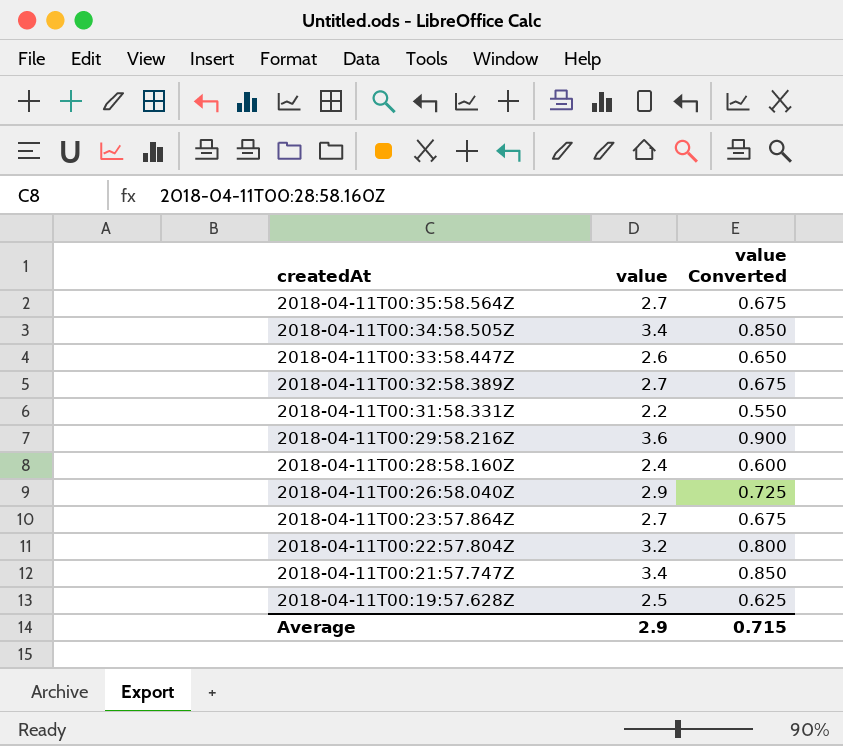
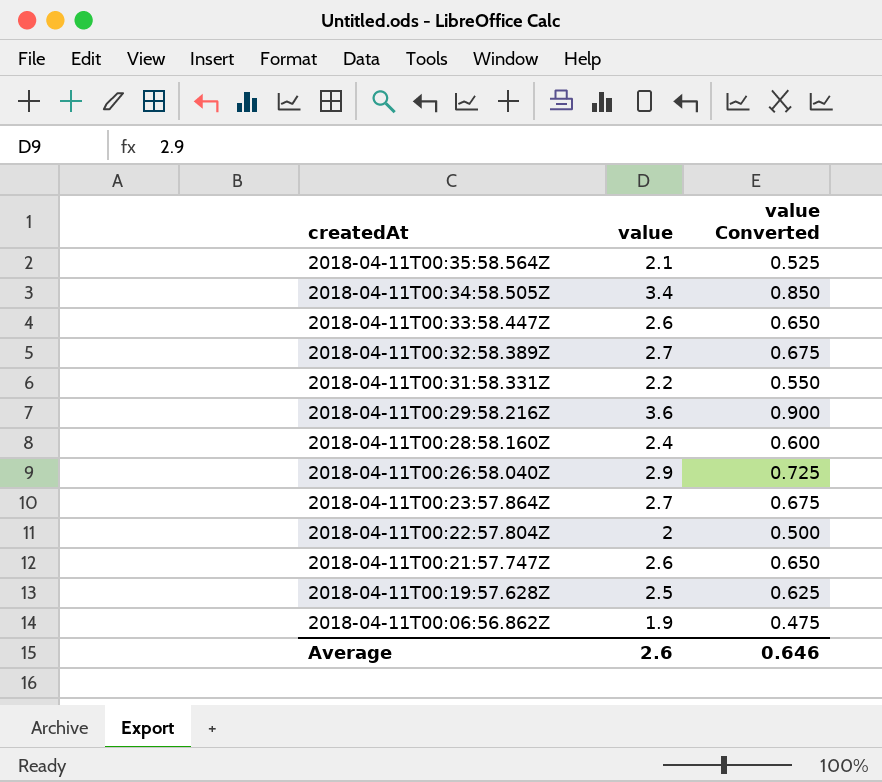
2018-04-11T00:35:58.564Z | value: 2.7 -> 2.1
2018-04-11T00:35:58.564Z | value Converted: 0.675 -> 0.525
2018-04-11T00:22:57.804Z | value: 3.2 -> 2
2018-04-11T00:22:57.804Z | value Converted: 0.800 -> 0.500
2018-04-11T00:21:57.747Z | value: 3.4 -> 2.6
2018-04-11T00:21:57.747Z | value Converted: 0.850 -> 0.650
row 2018-04-11T00:06:56.862Z: none -> 1.9 | 0.475
Average | value: 2.9 -> 2.6
Average | value Converted: 0.715 -> 0.646

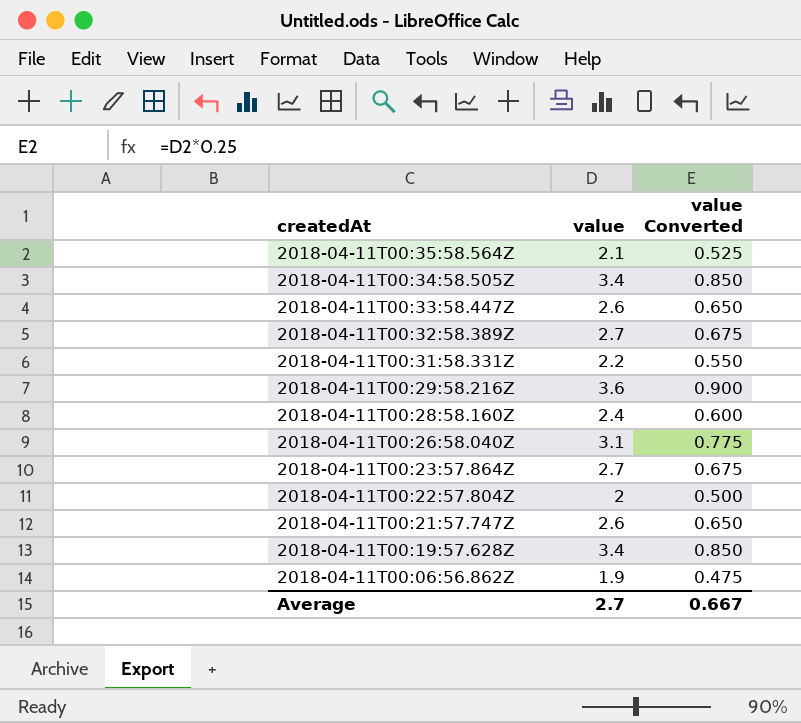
2018-04-11T00:26:58.040Z | value: 2.9 -> 3.1
2018-04-11T00:26:58.040Z | value Converted: 0.725 -> 0.775
2018-04-11T00:19:57.628Z | value: 2.5 -> 3.4
2018-04-11T00:19:57.628Z | value Converted: 0.625 -> 0.850
Average | value: 2.6 -> 2.7
Average | value Converted: 0.646 -> 0.667

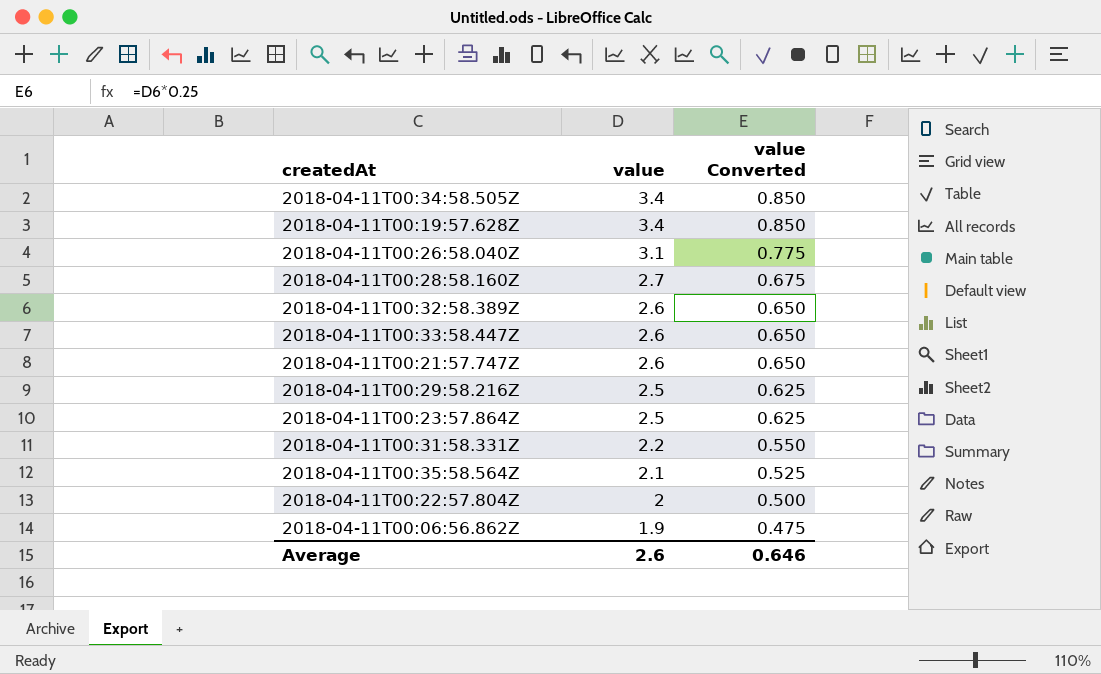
row order: createdAt descending -> value descending
2018-04-11T00:28:58.160Z | value: 2.4 -> 2.7
2018-04-11T00:28:58.160Z | value Converted: 0.600 -> 0.675
2018-04-11T00:32:58.389Z | value: 2.7 -> 2.6
2018-04-11T00:32:58.389Z | value Converted: 0.675 -> 0.650
2018-04-11T00:29:58.216Z | value: 3.6 -> 2.5
2018-04-11T00:29:58.216Z | value Converted: 0.900 -> 0.625
2018-04-11T00:23:57.864Z | value: 2.7 -> 2.5
2018-04-11T00:23:57.864Z | value Converted: 0.675 -> 0.625
Average | value: 2.7 -> 2.6
Average | value Converted: 0.667 -> 0.646

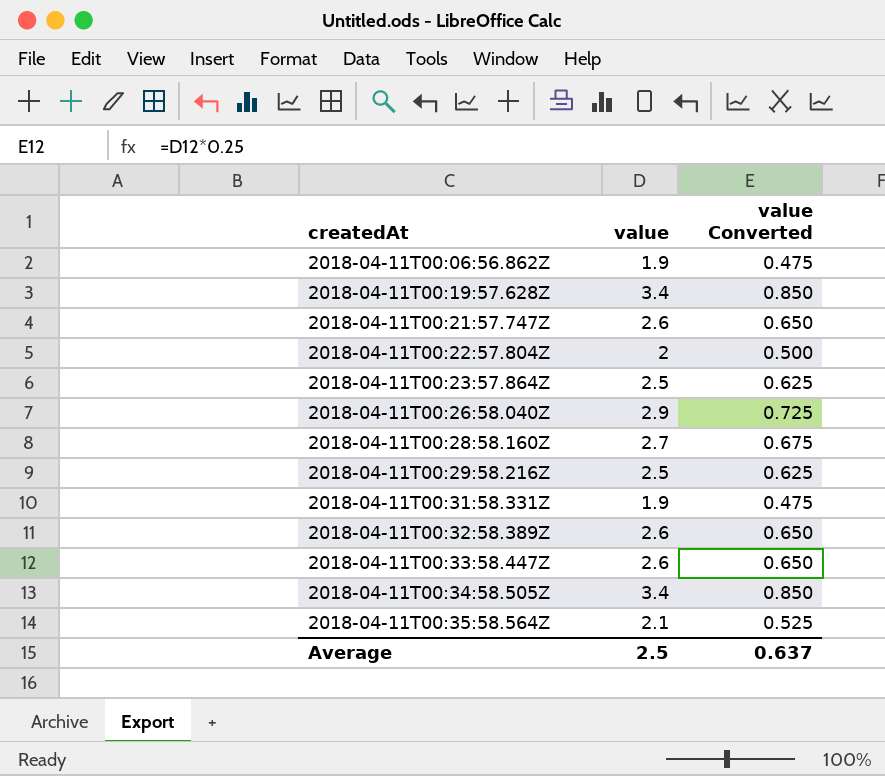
row order: value descending -> createdAt ascending
2018-04-11T00:26:58.040Z | value: 3.1 -> 2.9
2018-04-11T00:26:58.040Z | value Converted: 0.775 -> 0.725
2018-04-11T00:31:58.331Z | value: 2.2 -> 1.9
2018-04-11T00:31:58.331Z | value Converted: 0.550 -> 0.475
Average | value: 2.6 -> 2.5
Average | value Converted: 0.646 -> 0.637

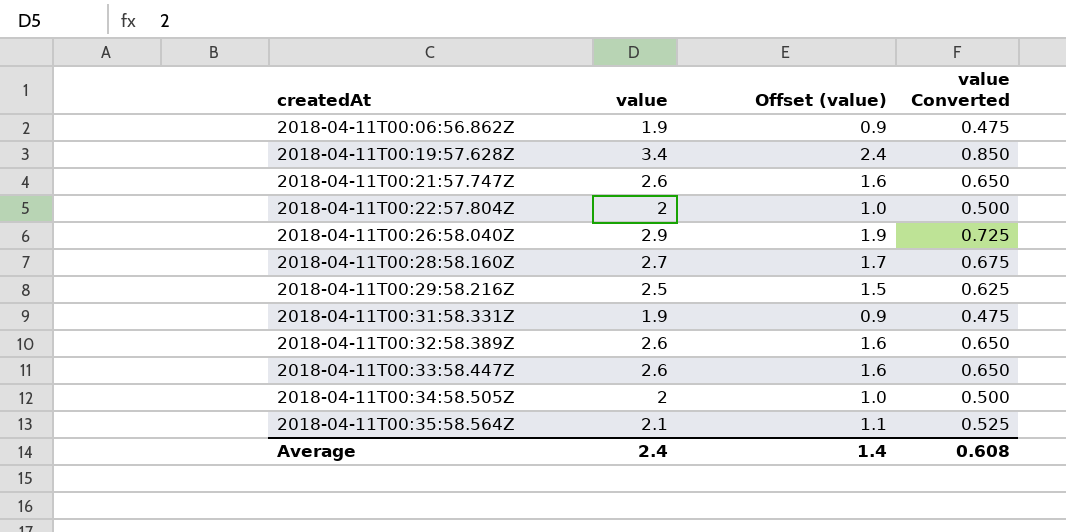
column Offset (value) | formula: none -> [value] - 1
row 2018-04-11T00:23:57.864Z: 2.5 | 0.625 -> none
2018-04-11T00:34:58.505Z | value: 3.4 -> 2
2018-04-11T00:34:58.505Z | value Converted: 0.850 -> 0.500
Average | value: 2.5 -> 2.4
Average | value Converted: 0.637 -> 0.608

